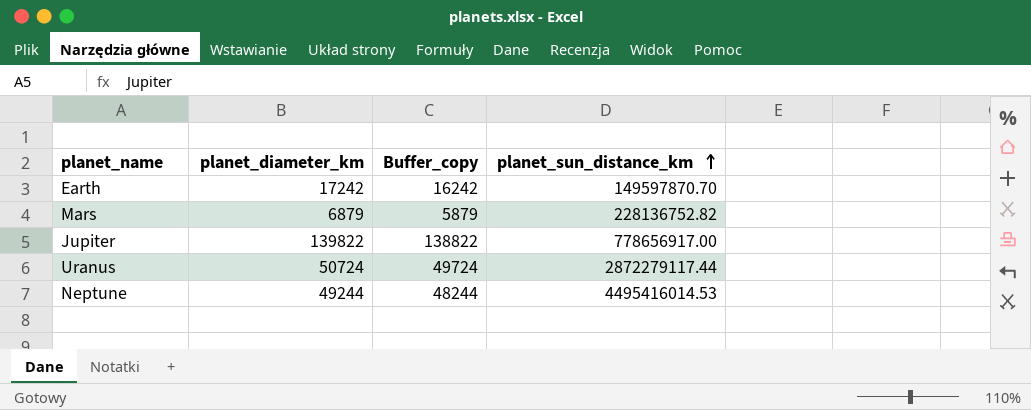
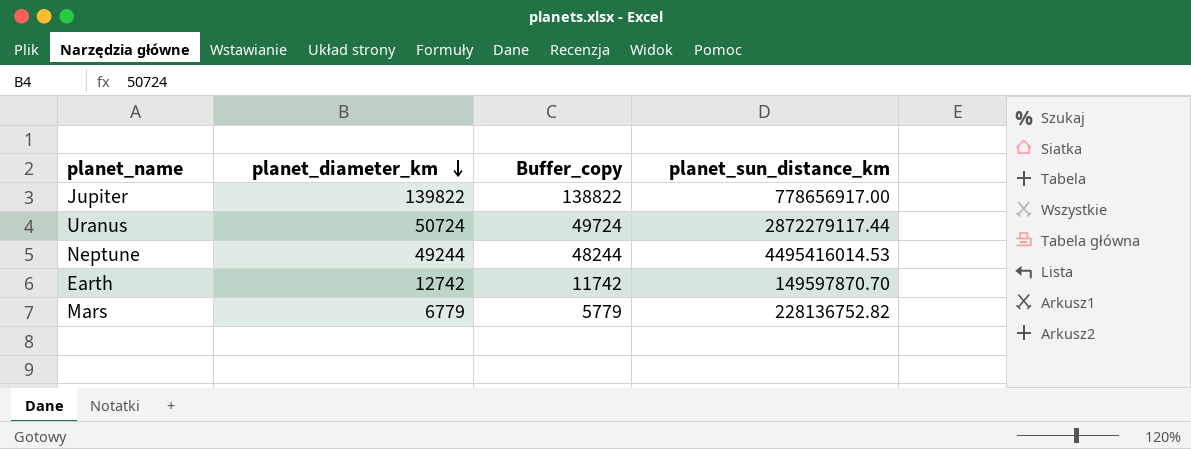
row order: planet_sun_distance_km ascending -> planet_diameter_km descending
Earth | planet_diameter_km: 17242 -> 12742
Earth | Buffer_copy: 16242 -> 11742
Mars | planet_diameter_km: 6879 -> 6779
Mars | Buffer_copy: 5879 -> 5779

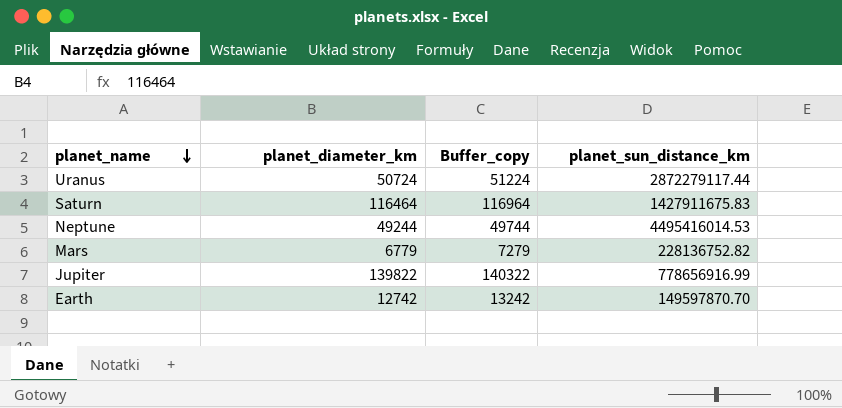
row order: planet_diameter_km descending -> planet_name descending
column Buffer_copy | formula: [planet_diameter_km] - 1000 -> [planet_diameter_km] + 500
row Saturn: none -> 116464 | 116964 | 1427911675.83
Jupiter | planet_sun_distance_km: 778656917.00 -> 778656916.99

